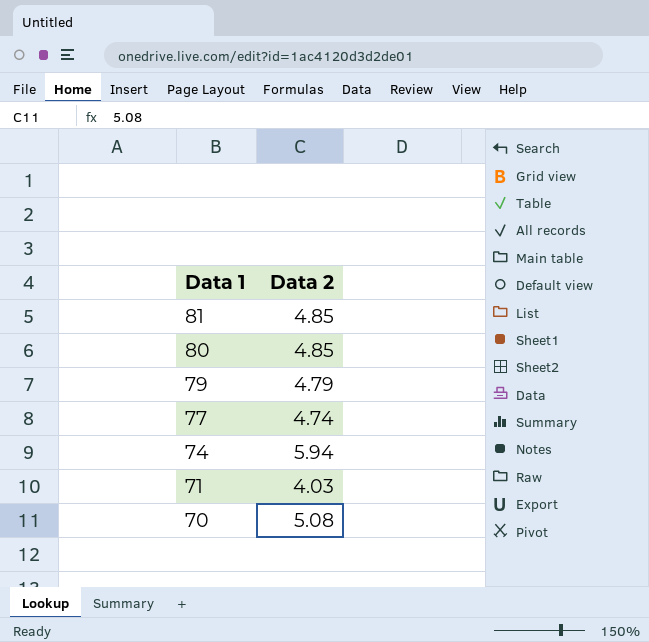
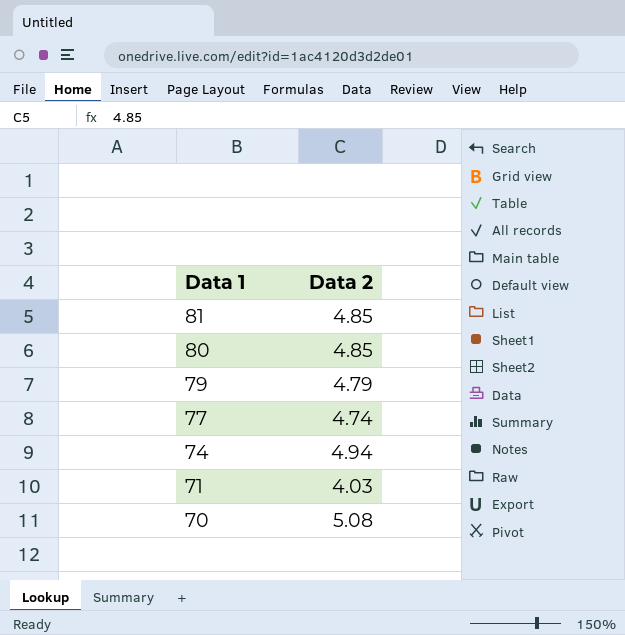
74 | Data 2: 5.94 -> 4.94

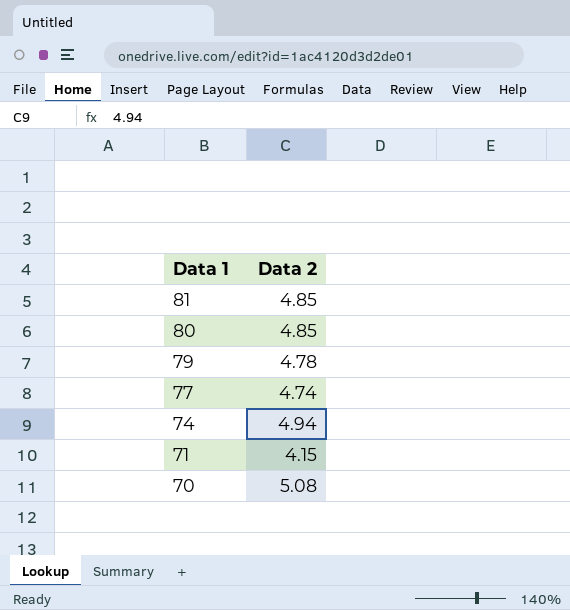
79 | Data 2: 4.79 -> 4.78
71 | Data 2: 4.03 -> 4.15

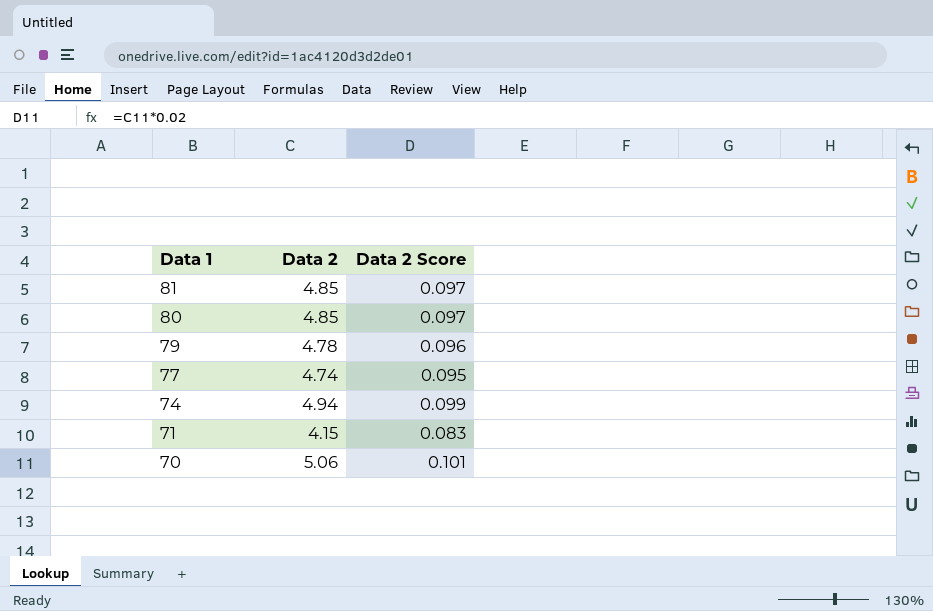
column Data 2 Score | formula: none -> [Data 2] * 0.02
70 | Data 2: 5.08 -> 5.06

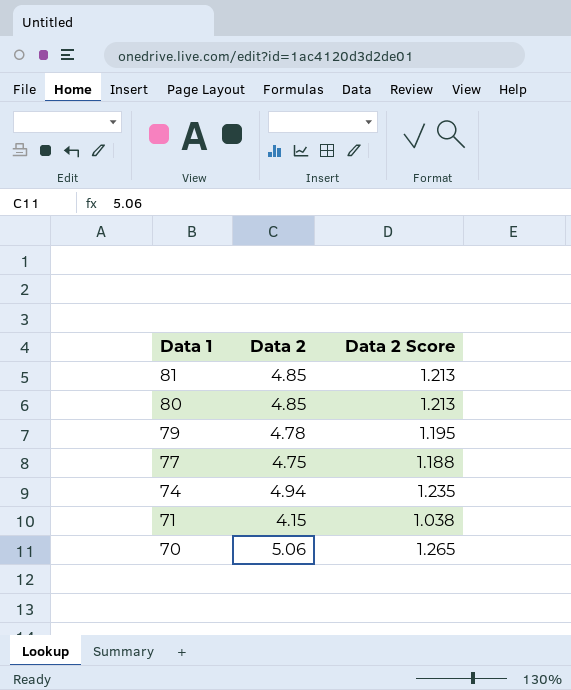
column Data 2 Score | formula: [Data 2] * 0.02 -> [Data 2] * 0.25
77 | Data 2: 4.74 -> 4.75

